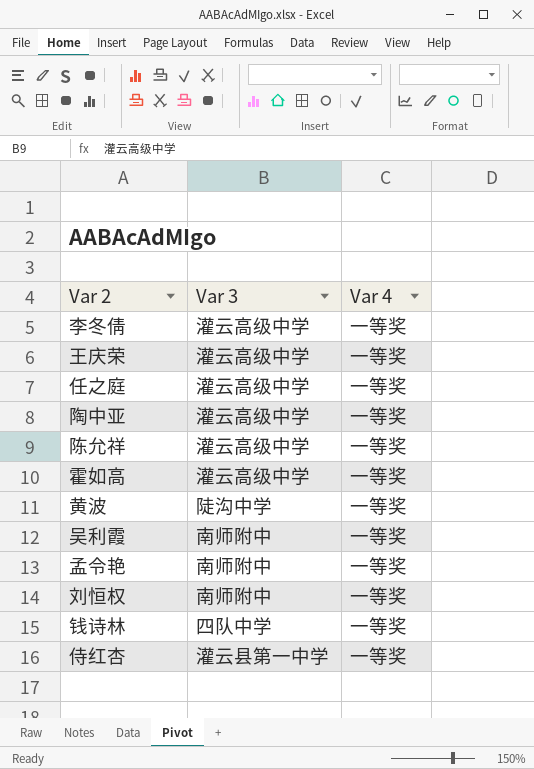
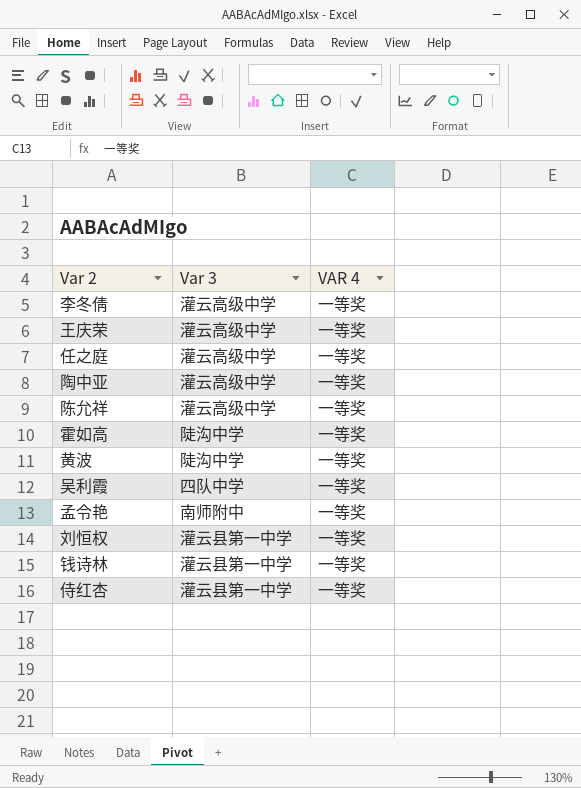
column name: Var 4 -> VAR 4
霍如高 | Var 3: 灌云高级中学 -> 陡沟中学
吴利霞 | Var 3: 南师附中 -> 四队中学
刘恒权 | Var 3: 南师附中 -> 灌云县第一中学
钱诗林 | Var 3: 四队中学 -> 灌云县第一中学

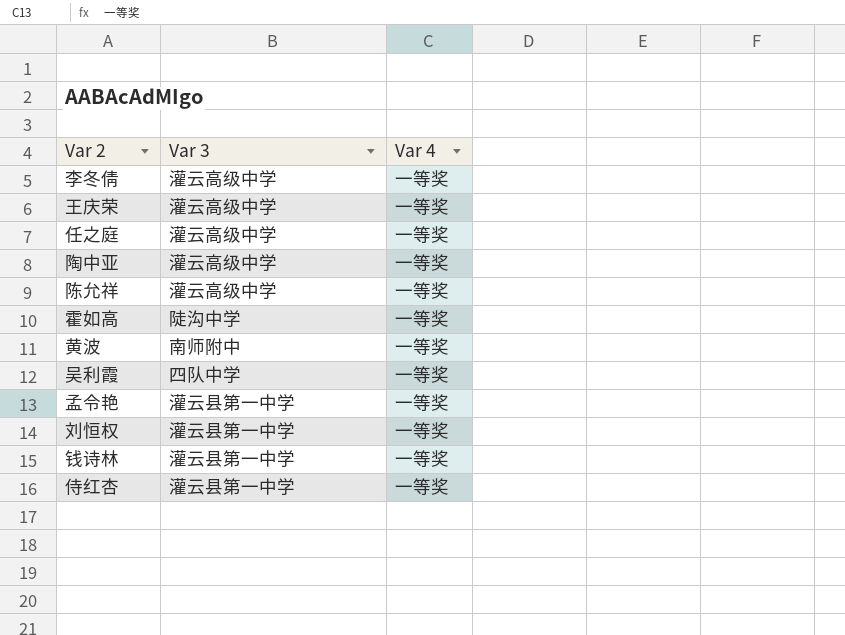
column name: VAR 4 -> Var 4
黄波 | Var 3: 陡沟中学 -> 南师附中
孟令艳 | Var 3: 南师附中 -> 灌云县第一中学

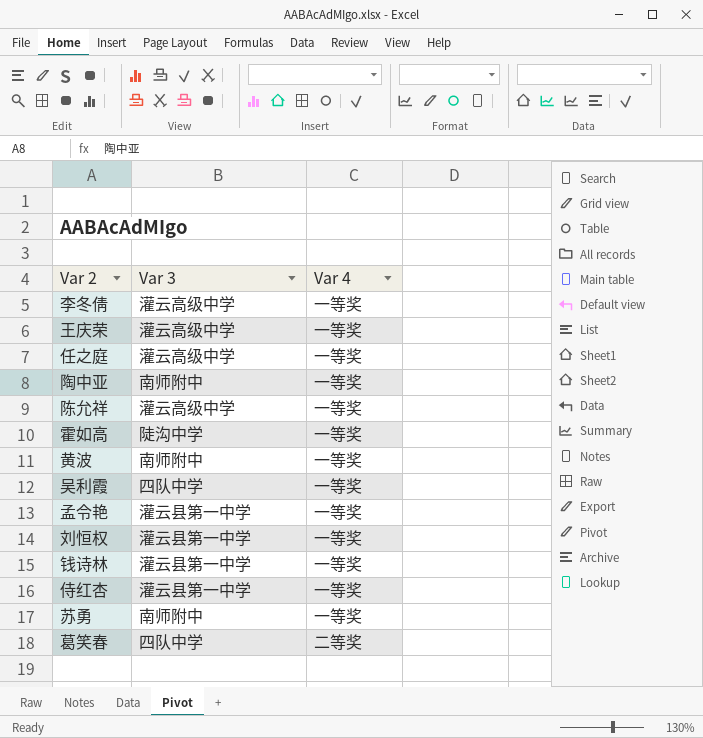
陶中亚 | Var 3: 灌云高级中学 -> 南师附中
row 苏勇: none -> 南师附中 | 一等奖
row 葛笑春: none -> 四队中学 | 二等奖

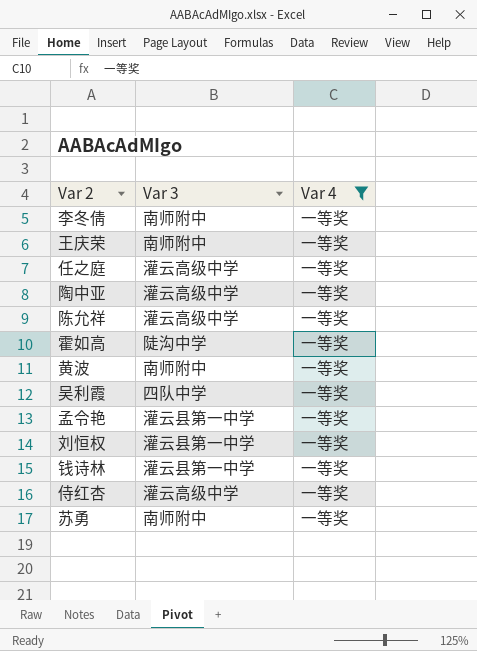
filter: none -> Var 4 = 一等奖
李冬倩 | Var 3: 灌云高级中学 -> 南师附中
王庆荣 | Var 3: 灌云高级中学 -> 南师附中
陶中亚 | Var 3: 南师附中 -> 灌云高级中学
侍红杏 | Var 3: 灌云县第一中学 -> 灌云高级中学

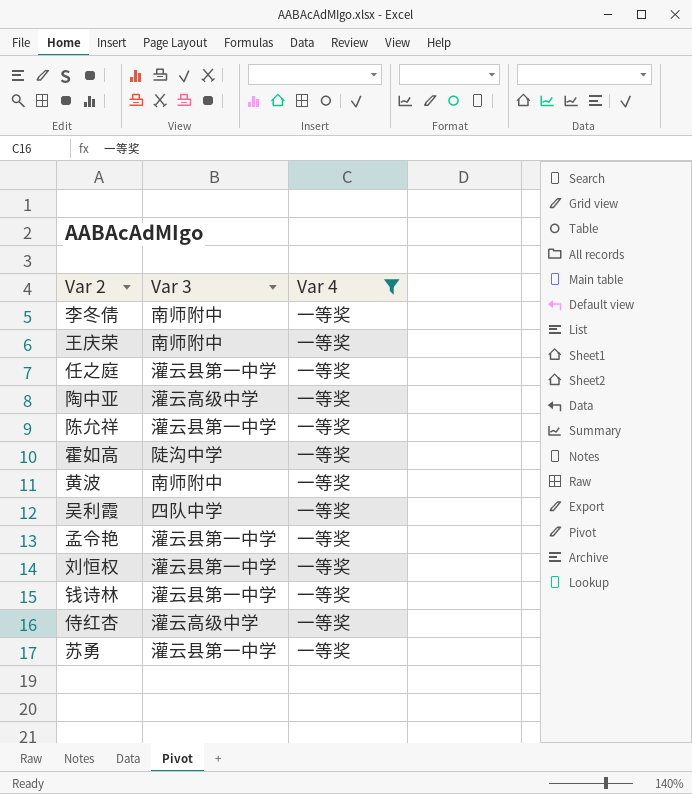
任之庭 | Var 3: 灌云高级中学 -> 灌云县第一中学
陈允祥 | Var 3: 灌云高级中学 -> 灌云县第一中学
苏勇 | Var 3: 南师附中 -> 灌云县第一中学

